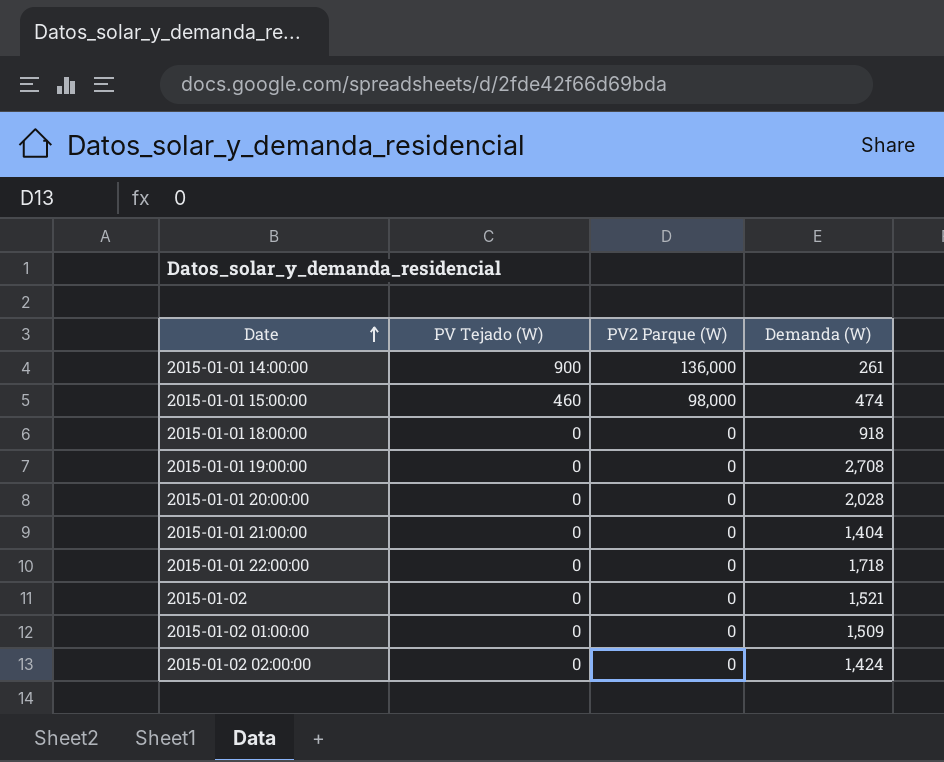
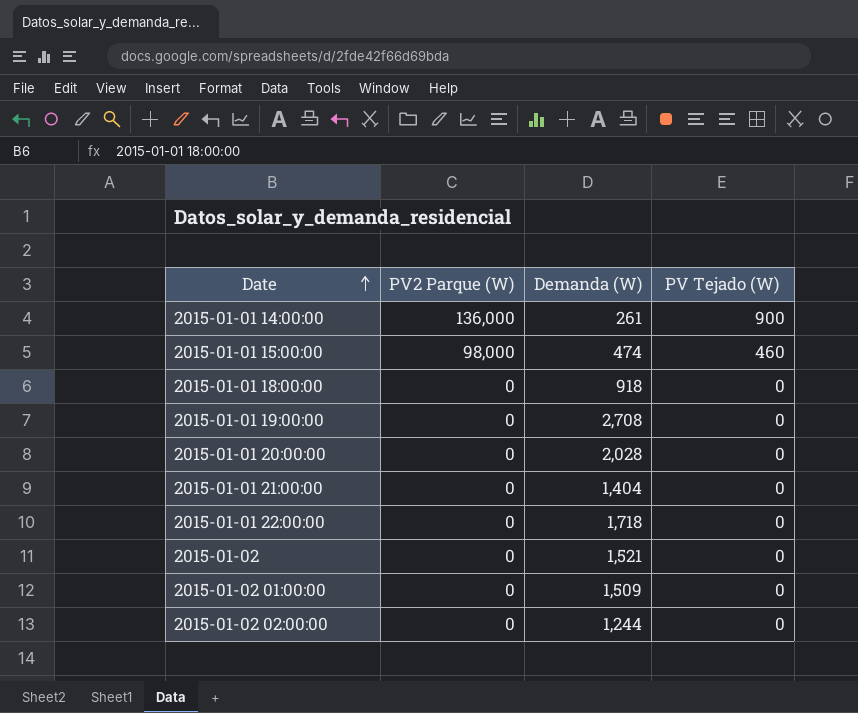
column PV Tejado (W) | position: 2 -> 4
2015-01-02 02:00:00 | Demanda (W): 1,424 -> 1,244

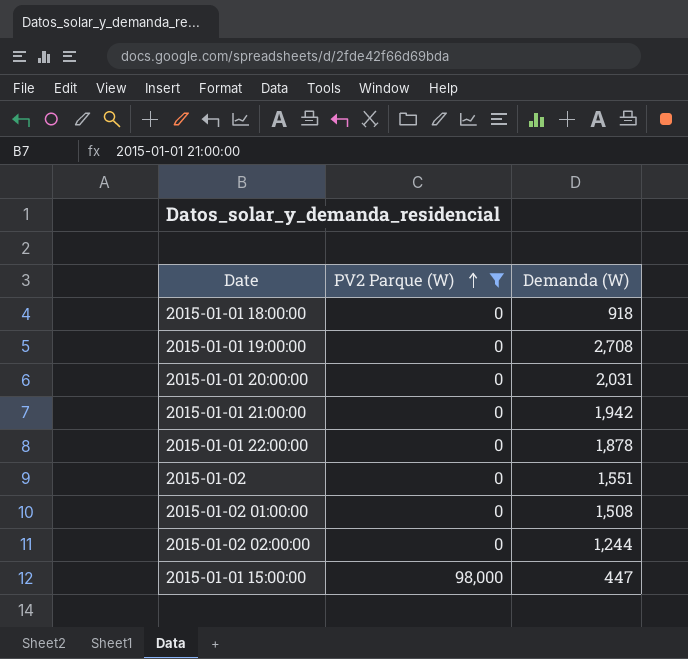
filter: none -> PV2 Parque (W) != 136,000
row order: Date ascending -> PV2 Parque (W) ascending
column PV Tejado (W) | position: 4 -> none
2015-01-01 20:00:00 | Demanda (W): 2,028 -> 2,031
2015-01-01 21:00:00 | Demanda (W): 1,404 -> 1,942
2015-01-01 22:00:00 | Demanda (W): 1,718 -> 1,878
2015-01-02 | Demanda (W): 1,521 -> 1,551
2015-01-02 01:00:00 | Demanda (W): 1,509 -> 1,508
2015-01-01 15:00:00 | Demanda (W): 474 -> 447

